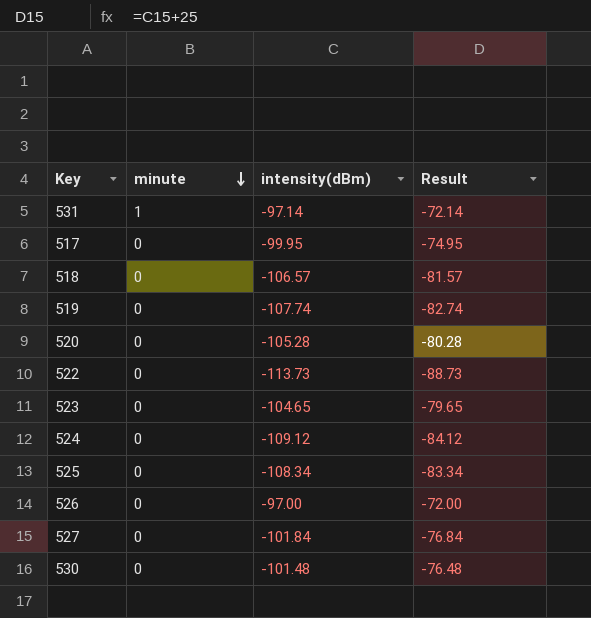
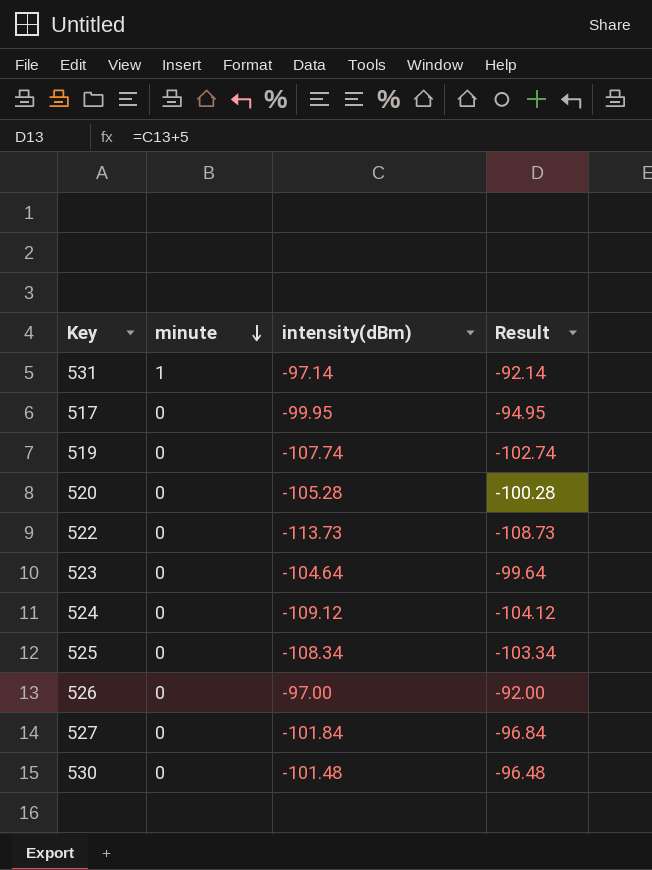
column Result | formula: [intensity(dBm)] + 25 -> [intensity(dBm)] + 5
row 518: 0 | -106.57 | -81.57 -> none
523 | intensity(dBm): -104.65 -> -104.64

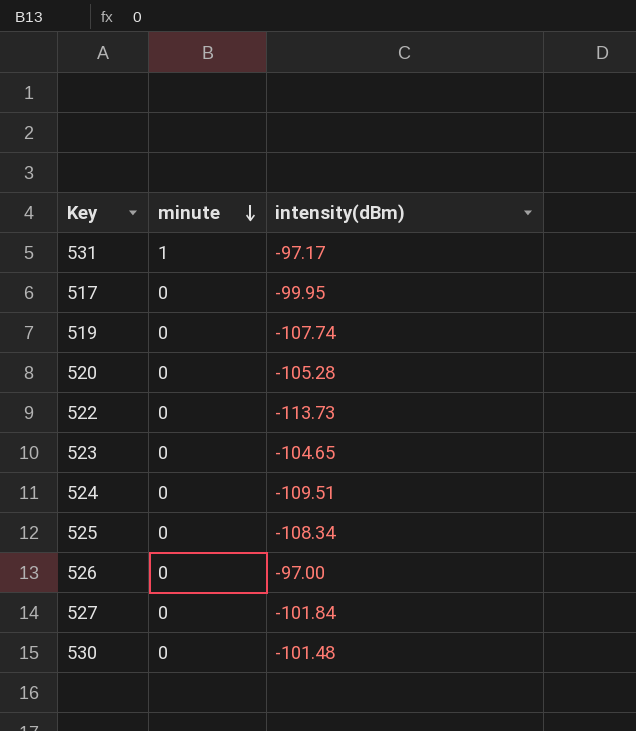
column Result | formula: [intensity(dBm)] + 5 -> none
531 | intensity(dBm): -97.14 -> -97.17
523 | intensity(dBm): -104.64 -> -104.65
524 | intensity(dBm): -109.12 -> -109.51

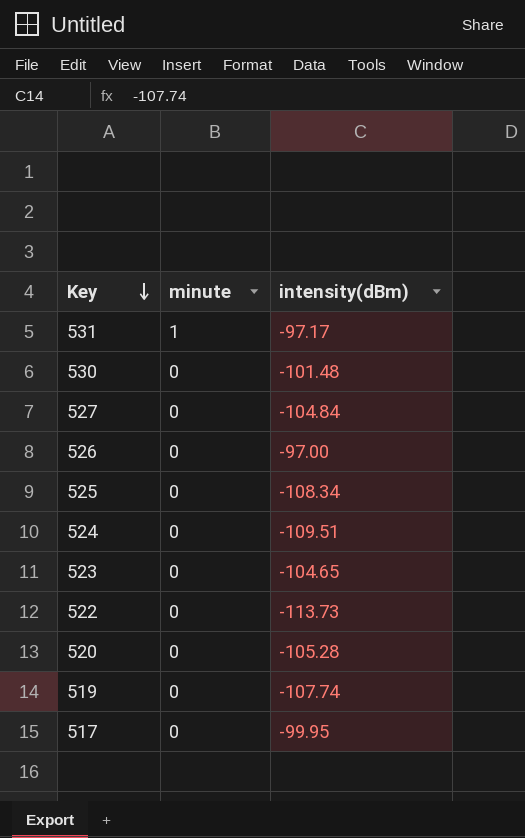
row order: minute descending -> Key descending
527 | intensity(dBm): -101.84 -> -104.84

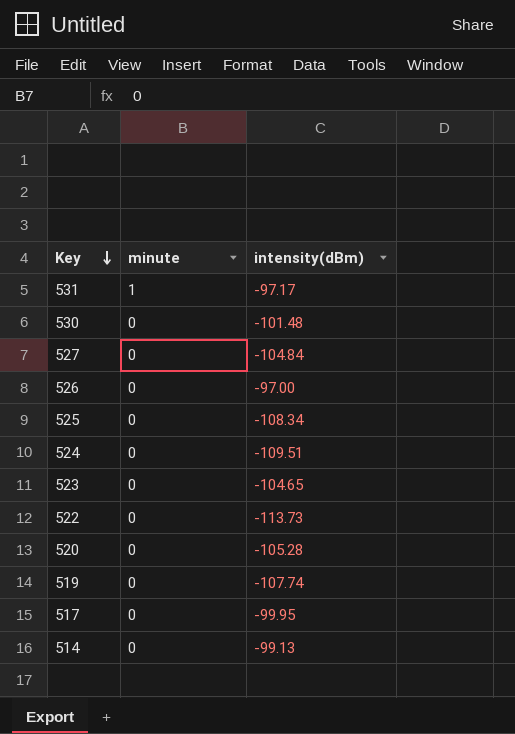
row 514: none -> 0 | -99.13

